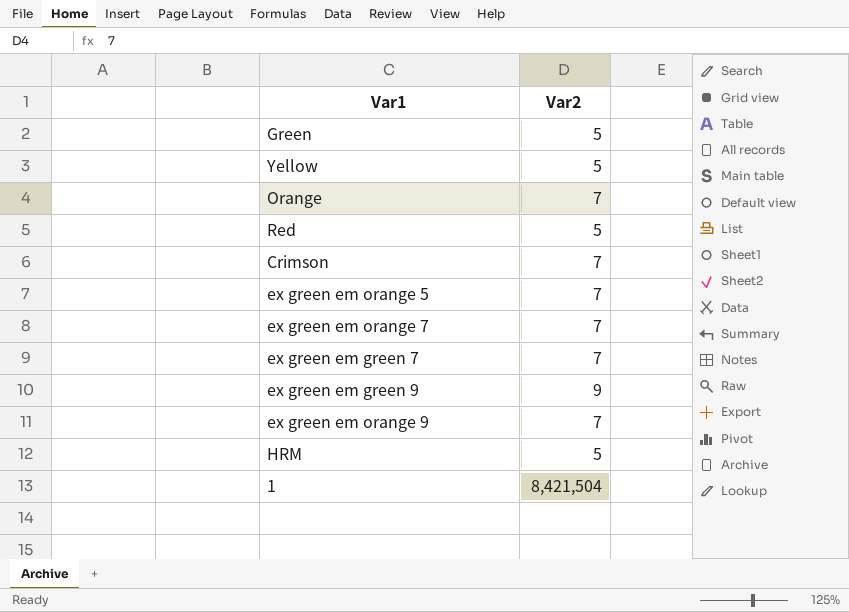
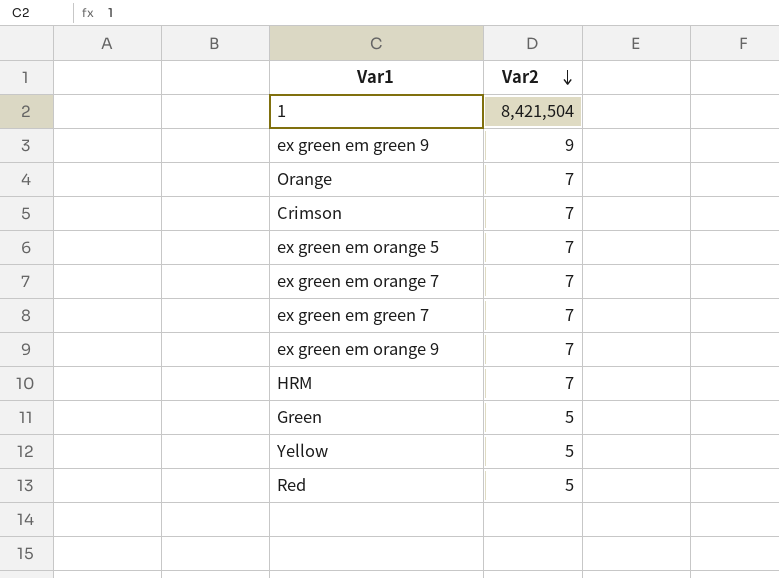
row order: none -> Var2 descending
HRM | Var2: 5 -> 7

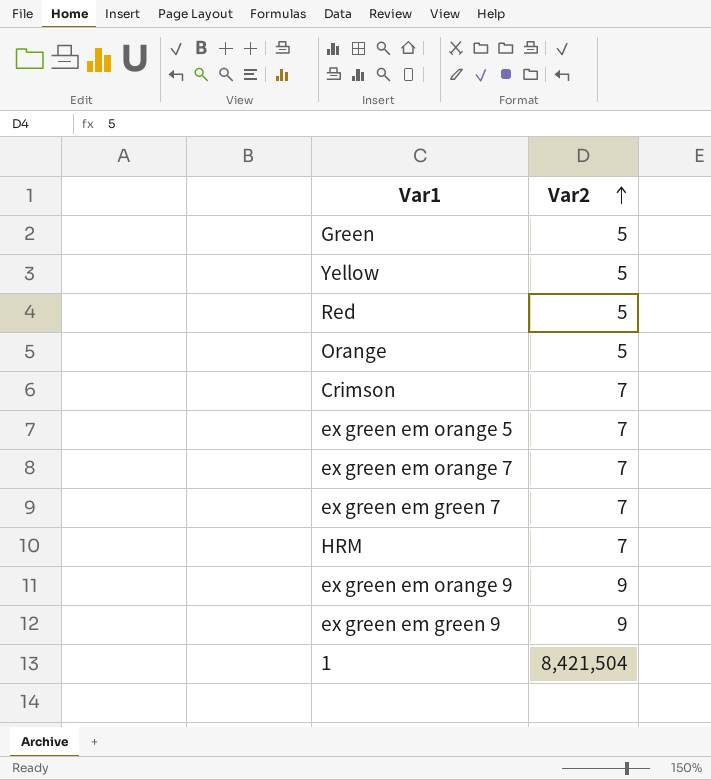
row order: Var2 descending -> Var2 ascending
Orange | Var2: 7 -> 5
ex green em orange 9 | Var2: 7 -> 9

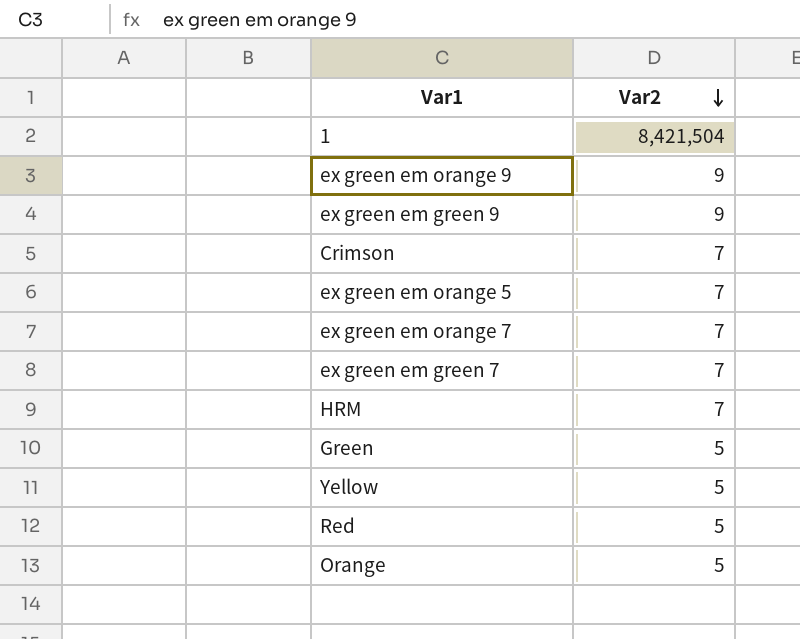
row order: Var2 ascending -> Var2 descending

